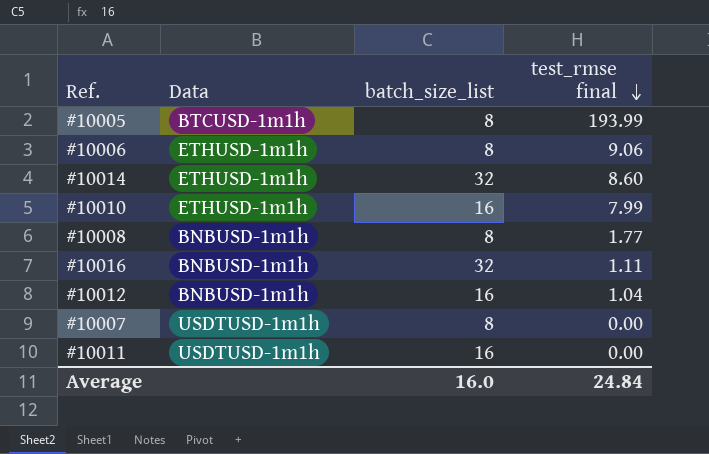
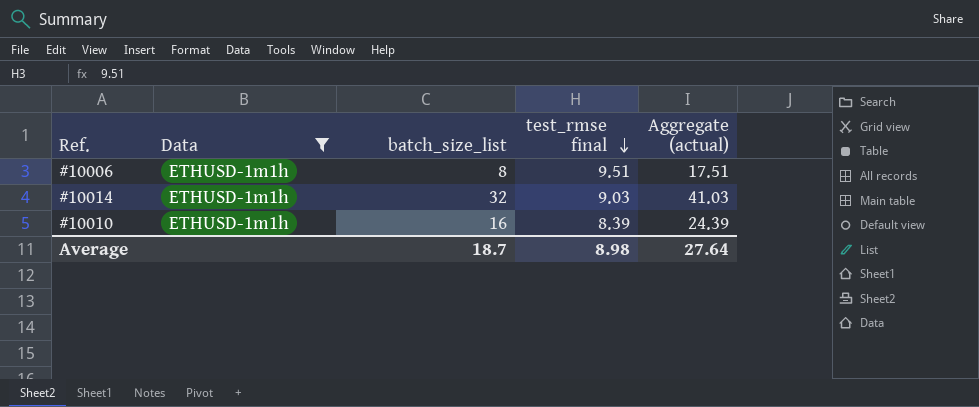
filter: none -> Data = ETHUSD-1m1h
column Aggregate (actual) | formula: none -> [batch_size_list] + [test_rmse final]
#10006 | test_rmse final: 9.06 -> 9.51
#10014 | test_rmse final: 8.60 -> 9.03
#10010 | test_rmse final: 7.99 -> 8.39
Average | batch_size_list: 16.0 -> 18.7
Average | test_rmse final: 24.84 -> 8.98

